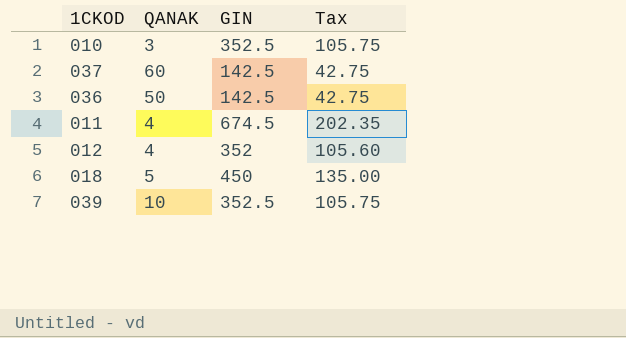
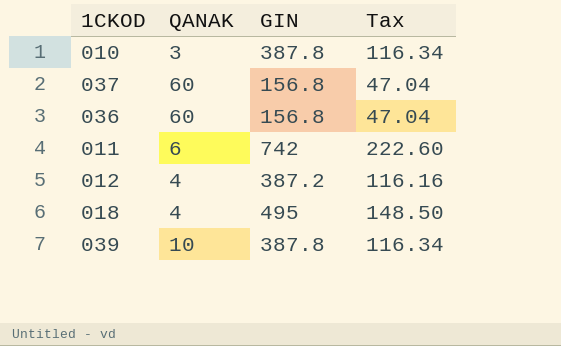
010 | GIN: 352.5 -> 387.8
010 | Tax: 105.75 -> 116.34
037 | GIN: 142.5 -> 156.8
037 | Tax: 42.75 -> 47.04
036 | QANAK: 50 -> 60
036 | GIN: 142.5 -> 156.8
036 | Tax: 42.75 -> 47.04
011 | QANAK: 4 -> 6
011 | GIN: 674.5 -> 742
011 | Tax: 202.35 -> 222.60
012 | GIN: 352 -> 387.2
012 | Tax: 105.60 -> 116.16
018 | QANAK: 5 -> 4
018 | GIN: 450 -> 495
018 | Tax: 135.00 -> 148.50
039 | GIN: 352.5 -> 387.8
039 | Tax: 105.75 -> 116.34

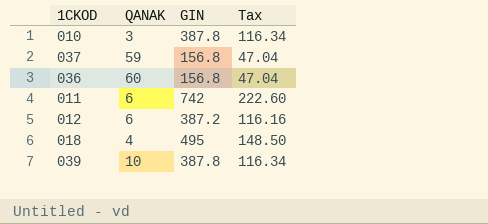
037 | QANAK: 60 -> 59
012 | QANAK: 4 -> 6

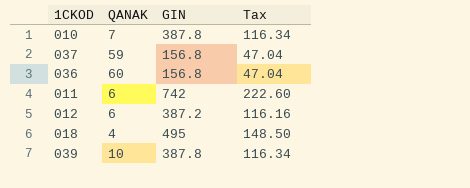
010 | QANAK: 3 -> 7

